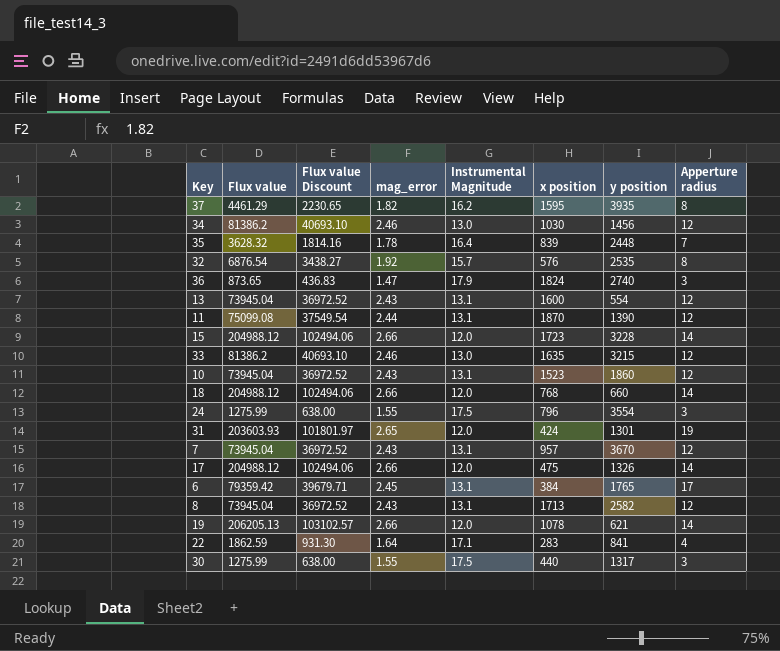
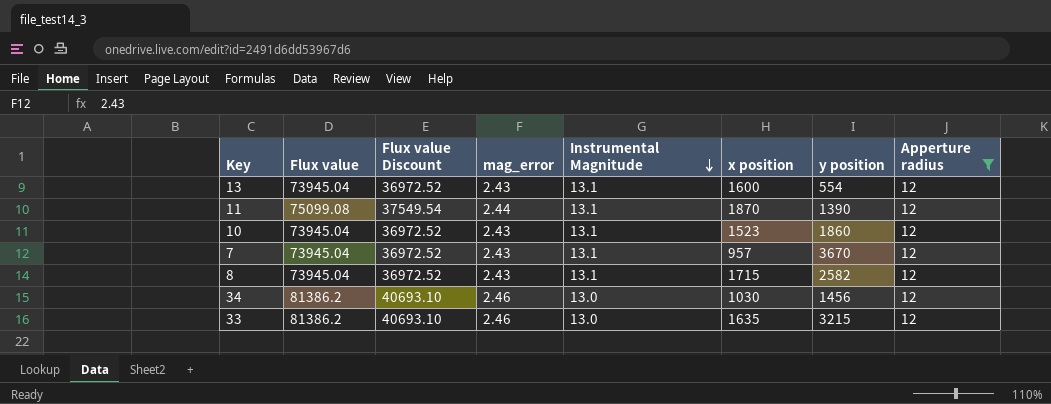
filter: none -> Apperture radius = 12
row order: none -> Instrumental Magnitude descending
8 | x position: 1713 -> 1715

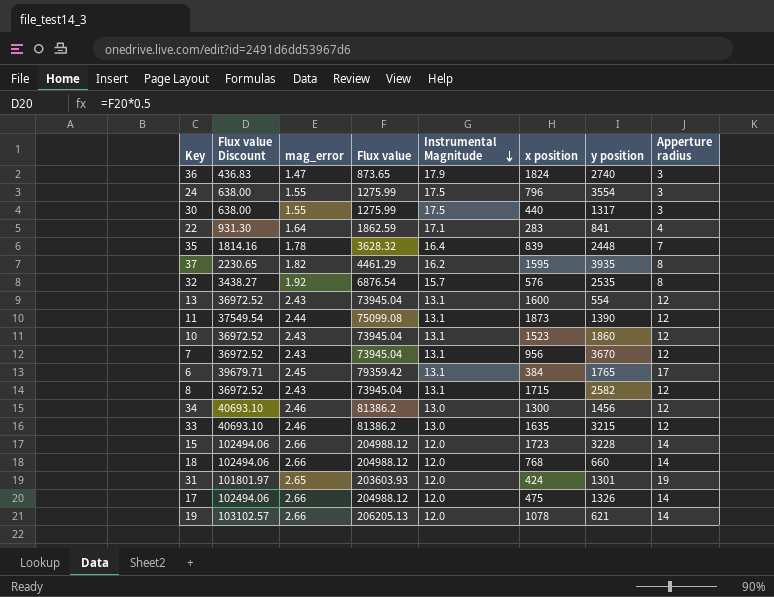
filter: Apperture radius = 12 -> none
column Flux value | position: 2 -> 4
11 | x position: 1870 -> 1873
7 | x position: 957 -> 956
34 | x position: 1030 -> 1300

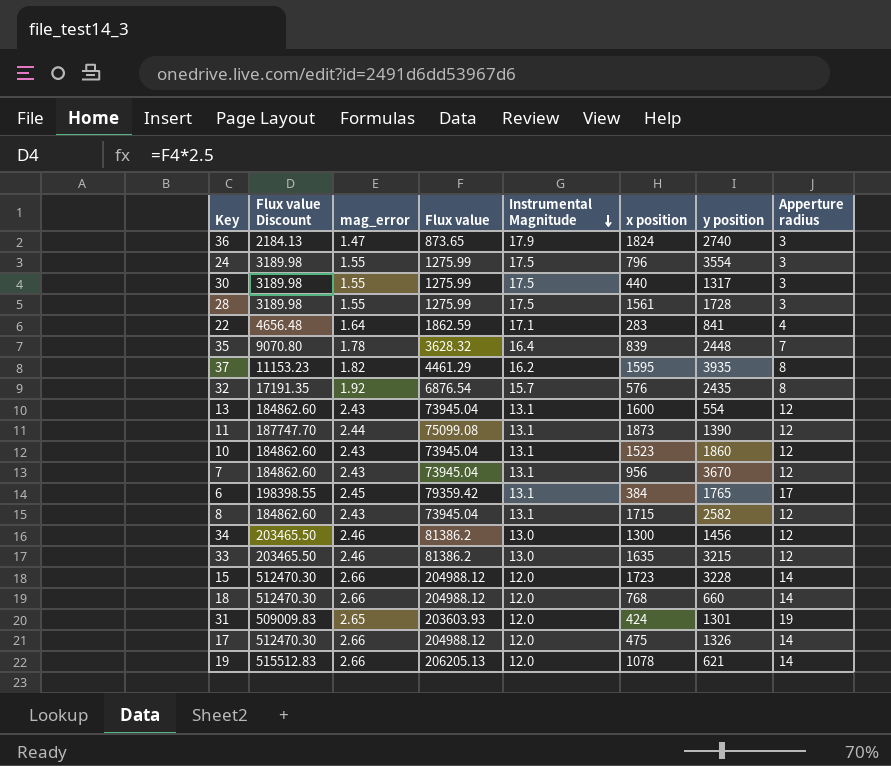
column Flux value Discount | formula: [Flux value] * 0.5 -> [Flux value] * 2.5
row 28: none -> 3189.98 | 1.55 | 1275.99 | 17.5 | 1561 | 1728 | 3
32 | y position: 2535 -> 2435

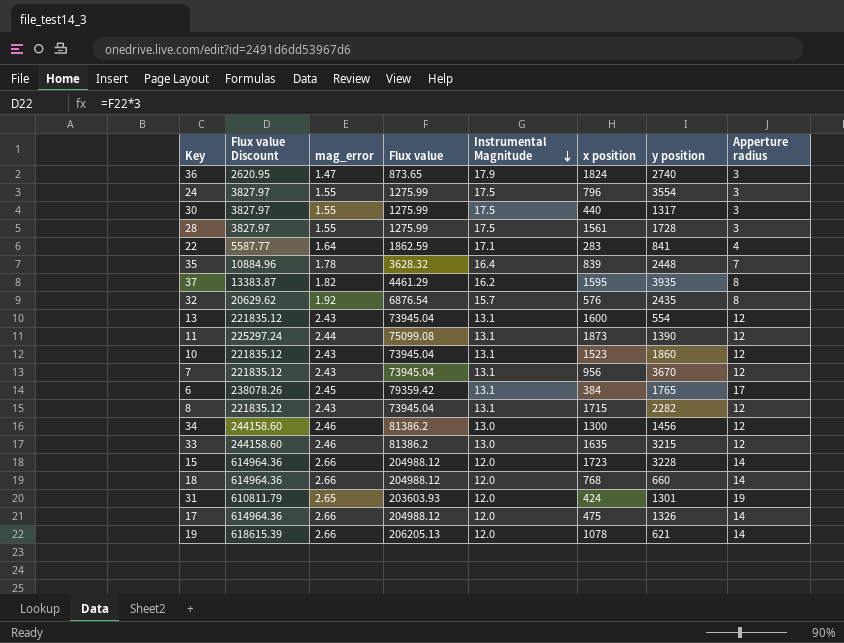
column Flux value Discount | formula: [Flux value] * 2.5 -> [Flux value] * 3
8 | y position: 2582 -> 2282

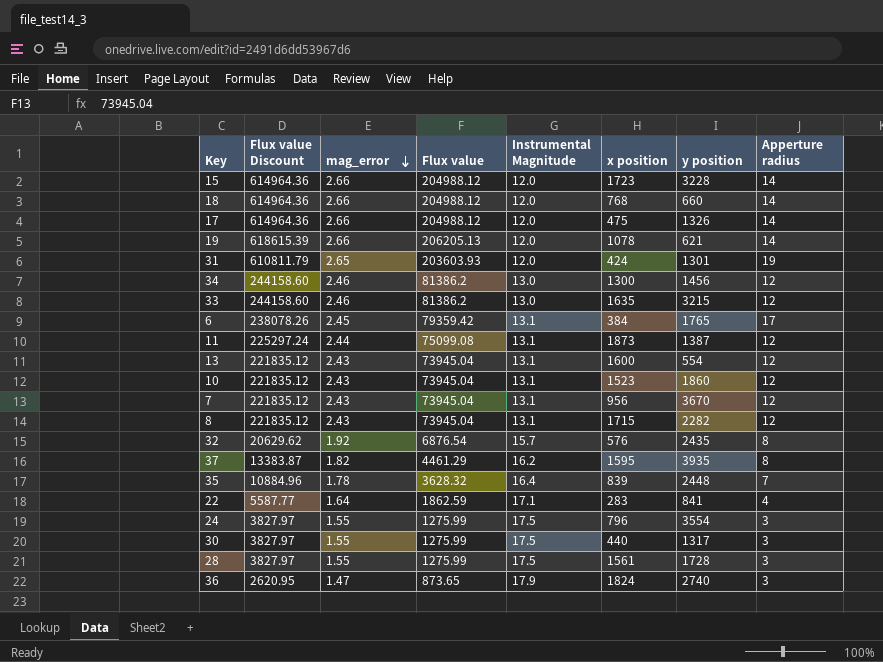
row order: Instrumental Magnitude descending -> mag_error descending
11 | y position: 1390 -> 1387

